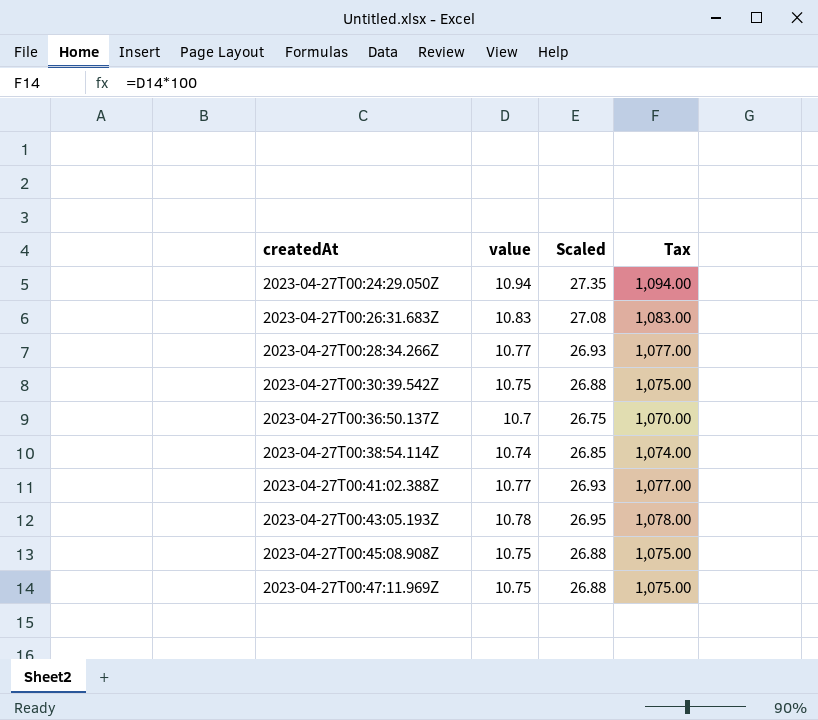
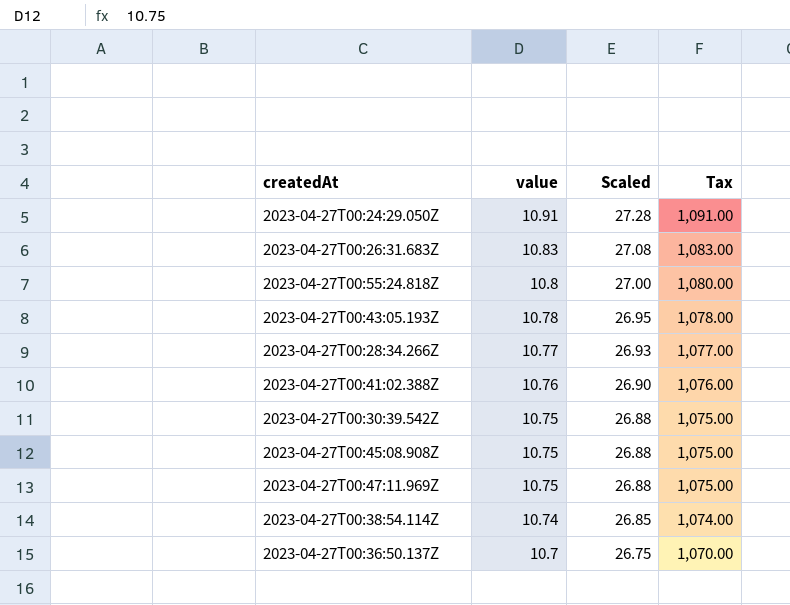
row order: createdAt ascending -> value descending
2023-04-27T00:24:29.050Z | value: 10.94 -> 10.91
2023-04-27T00:24:29.050Z | Scaled: 27.35 -> 27.28
2023-04-27T00:24:29.050Z | Tax: 1,094.00 -> 1,091.00
row 2023-04-27T00:55:24.818Z: none -> 10.8 | 27.00 | 1,080.00
2023-04-27T00:41:02.388Z | value: 10.77 -> 10.76
2023-04-27T00:41:02.388Z | Scaled: 26.93 -> 26.90
2023-04-27T00:41:02.388Z | Tax: 1,077.00 -> 1,076.00

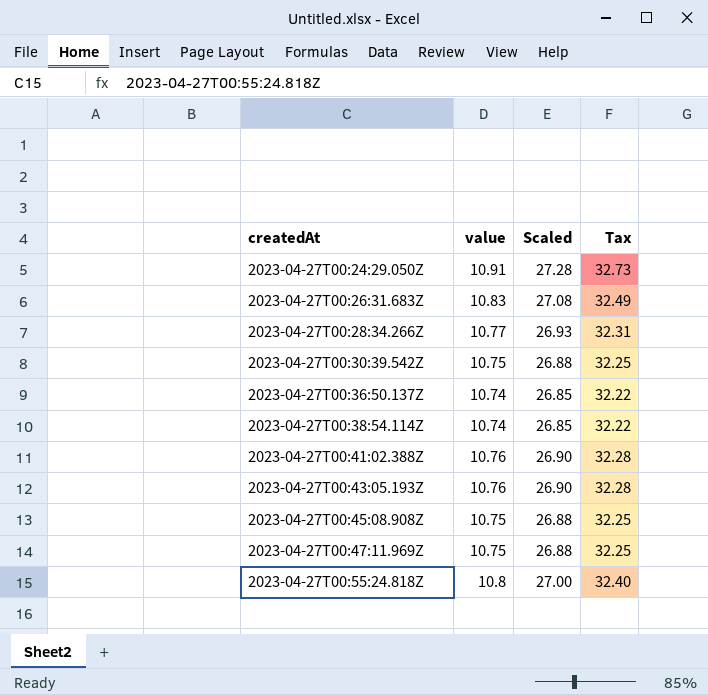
row order: value descending -> createdAt ascending
column Tax | formula: [value] * 100 -> [value] * 3
2023-04-27T00:36:50.137Z | value: 10.7 -> 10.74
2023-04-27T00:36:50.137Z | Scaled: 26.75 -> 26.85
2023-04-27T00:43:05.193Z | value: 10.78 -> 10.76
2023-04-27T00:43:05.193Z | Scaled: 26.95 -> 26.90

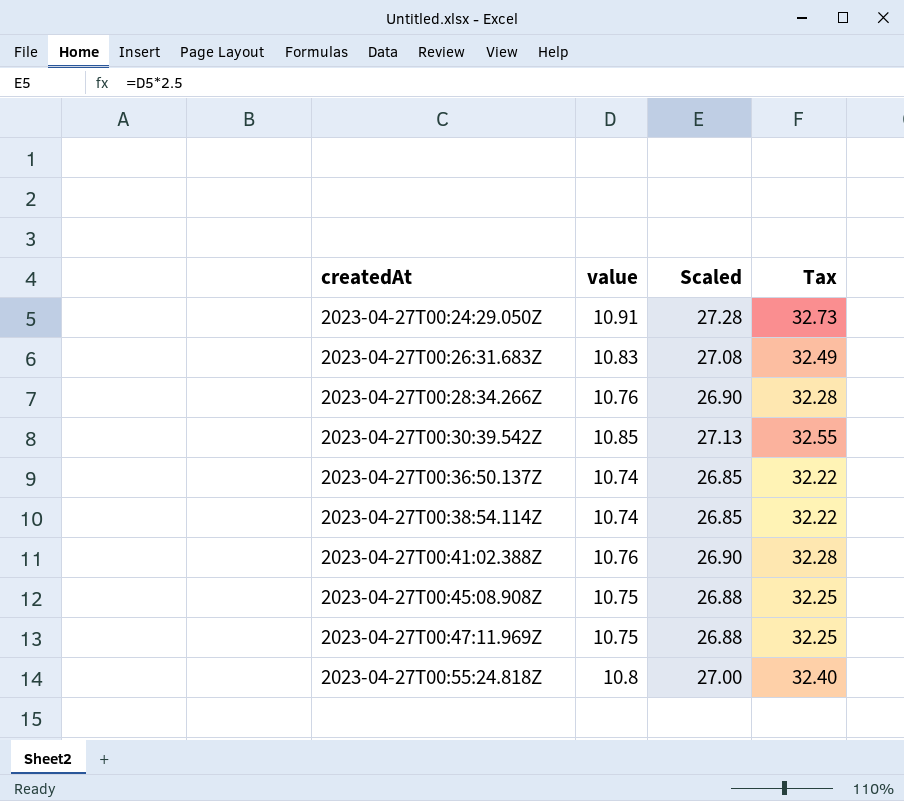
row 2023-04-27T00:43:05.193Z: 10.76 | 26.90 | 32.28 -> none
2023-04-27T00:28:34.266Z | value: 10.77 -> 10.76
2023-04-27T00:28:34.266Z | Scaled: 26.93 -> 26.90
2023-04-27T00:28:34.266Z | Tax: 32.31 -> 32.28
2023-04-27T00:30:39.542Z | value: 10.75 -> 10.85
2023-04-27T00:30:39.542Z | Scaled: 26.88 -> 27.13
2023-04-27T00:30:39.542Z | Tax: 32.25 -> 32.55

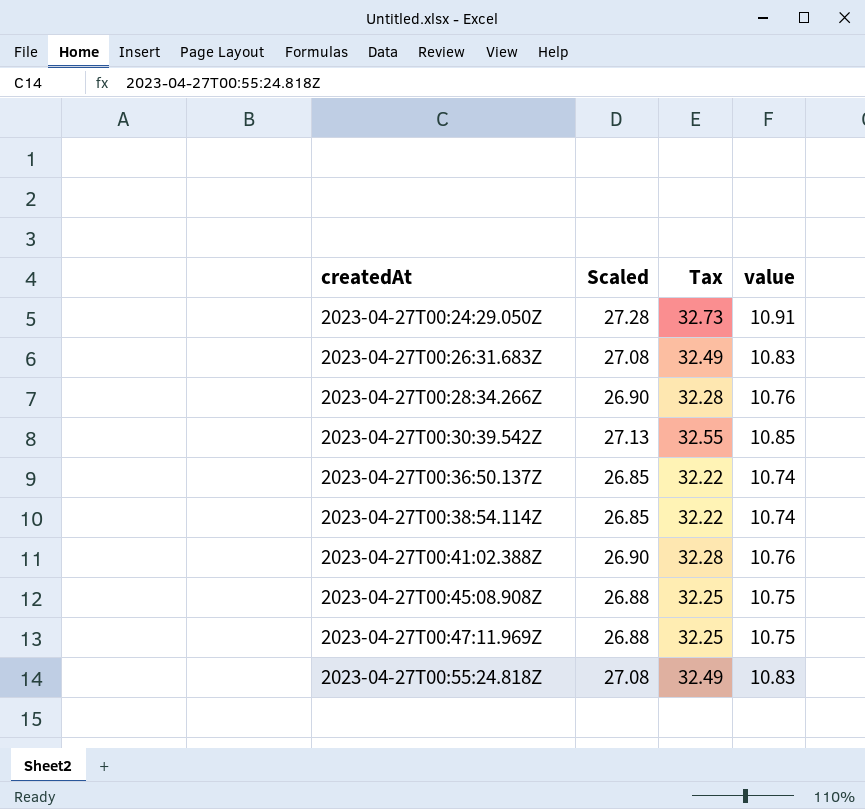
column value | position: 2 -> 4
2023-04-27T00:55:24.818Z | Scaled: 27.00 -> 27.08
2023-04-27T00:55:24.818Z | Tax: 32.40 -> 32.49
2023-04-27T00:55:24.818Z | value: 10.8 -> 10.83

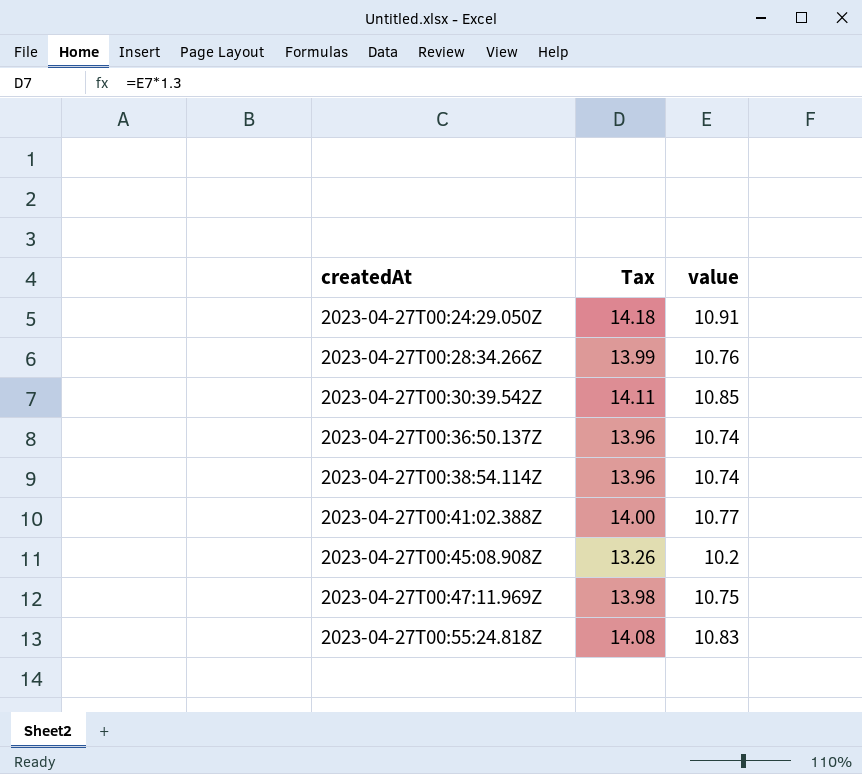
column Scaled | formula: [value] * 2.5 -> none
column Tax | formula: [value] * 3 -> [value] * 1.3
row 2023-04-27T00:26:31.683Z: 27.08 | 32.49 | 10.83 -> none
2023-04-27T00:41:02.388Z | value: 10.76 -> 10.77
2023-04-27T00:45:08.908Z | value: 10.75 -> 10.2

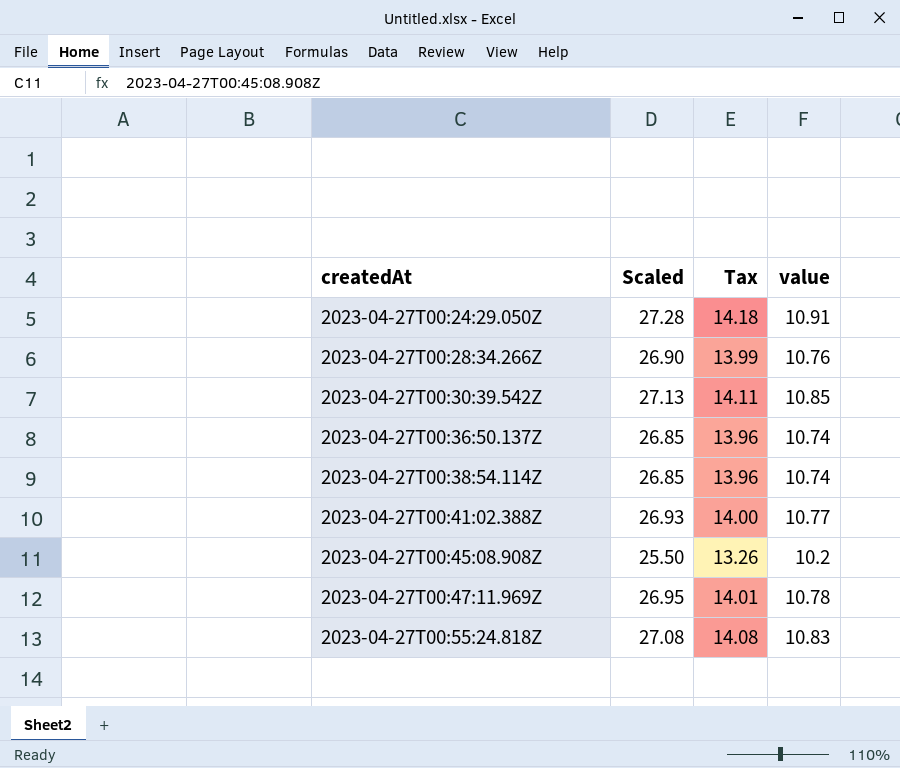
column Scaled | formula: none -> [value] * 2.5
2023-04-27T00:47:11.969Z | Tax: 13.98 -> 14.01
2023-04-27T00:47:11.969Z | value: 10.75 -> 10.78

